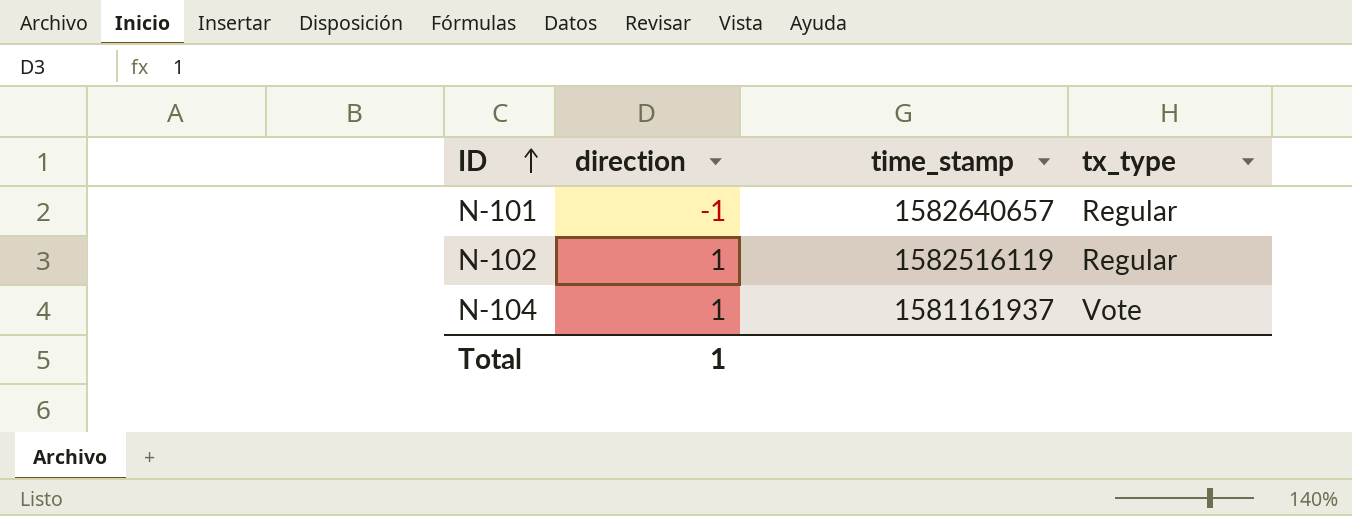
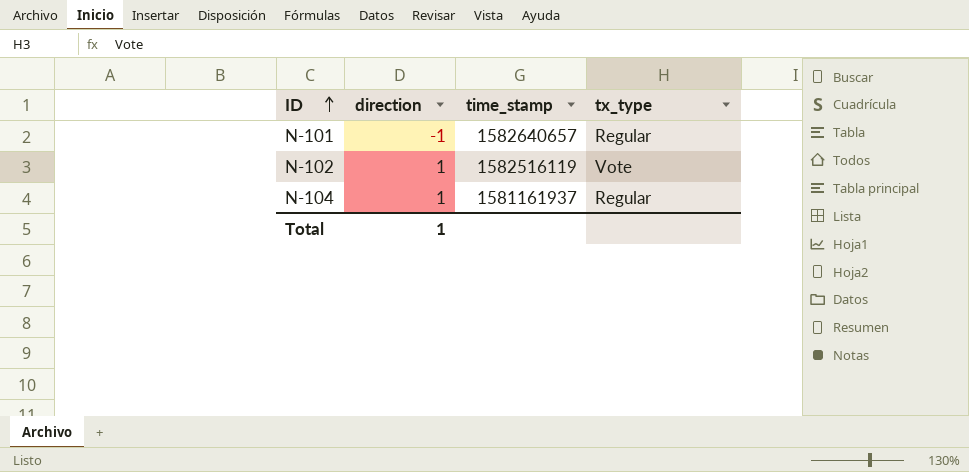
N-102 | tx_type: Regular -> Vote
N-104 | tx_type: Vote -> Regular

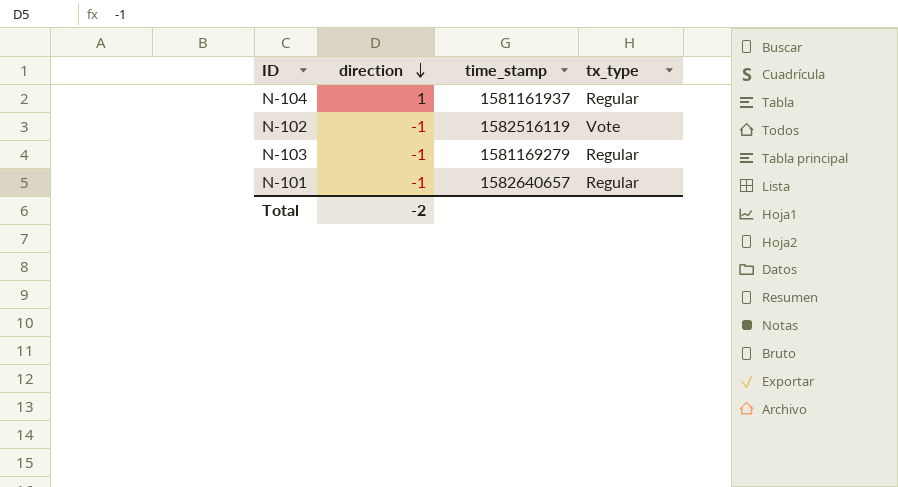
row order: ID ascending -> direction descending
N-102 | direction: 1 -> -1
row N-103: none -> -1 | 1581169279 | Regular
Total | direction: 1 -> -2

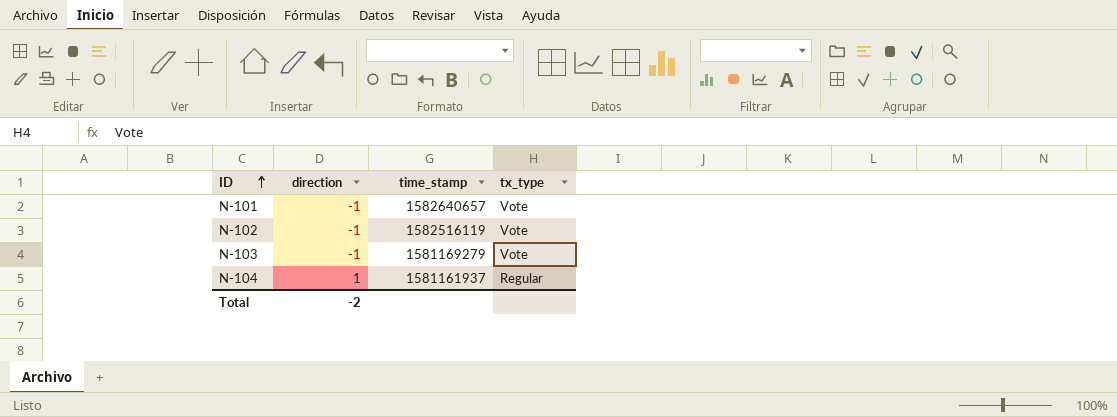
row order: direction descending -> ID ascending
N-101 | tx_type: Regular -> Vote
N-103 | tx_type: Regular -> Vote

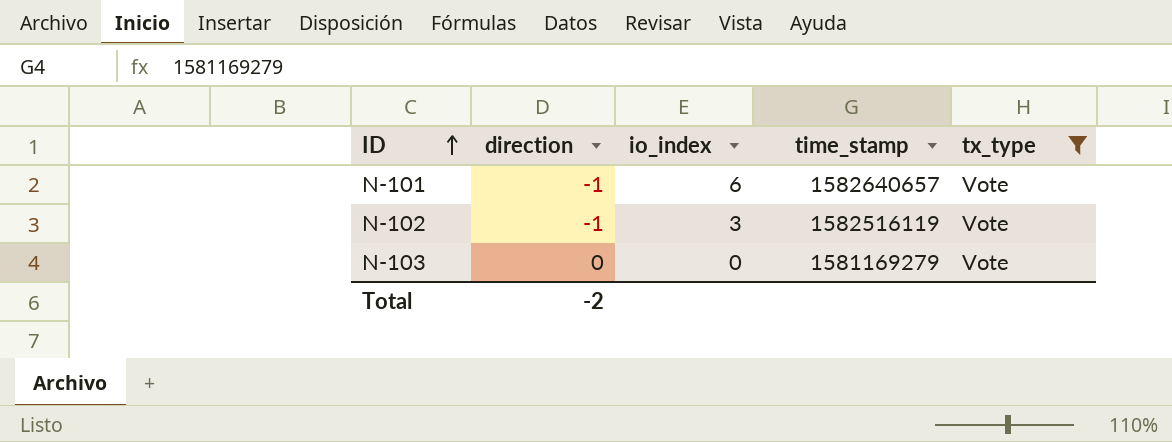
filter: none -> tx_type = Vote
column io_index | position: none -> 3
N-103 | direction: -1 -> 0

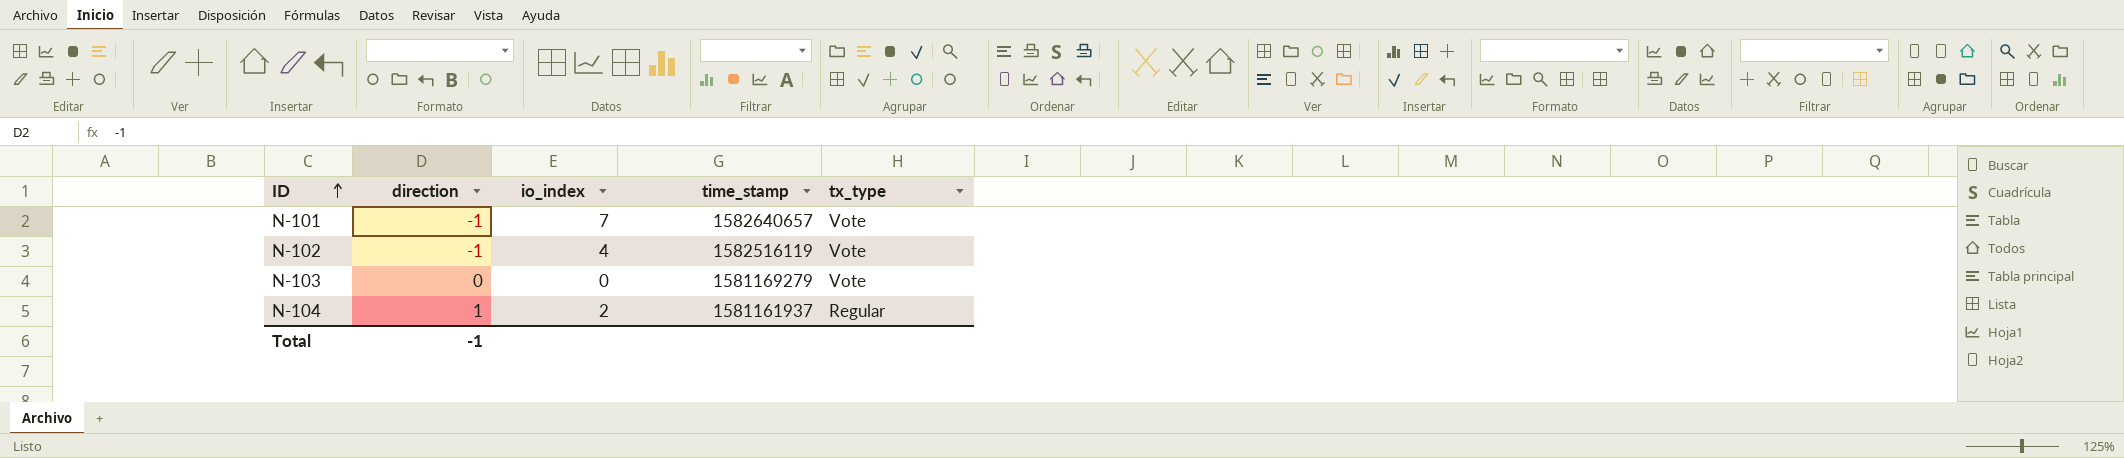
filter: tx_type = Vote -> none
N-101 | io_index: 6 -> 7
N-102 | io_index: 3 -> 4
Total | direction: -2 -> -1

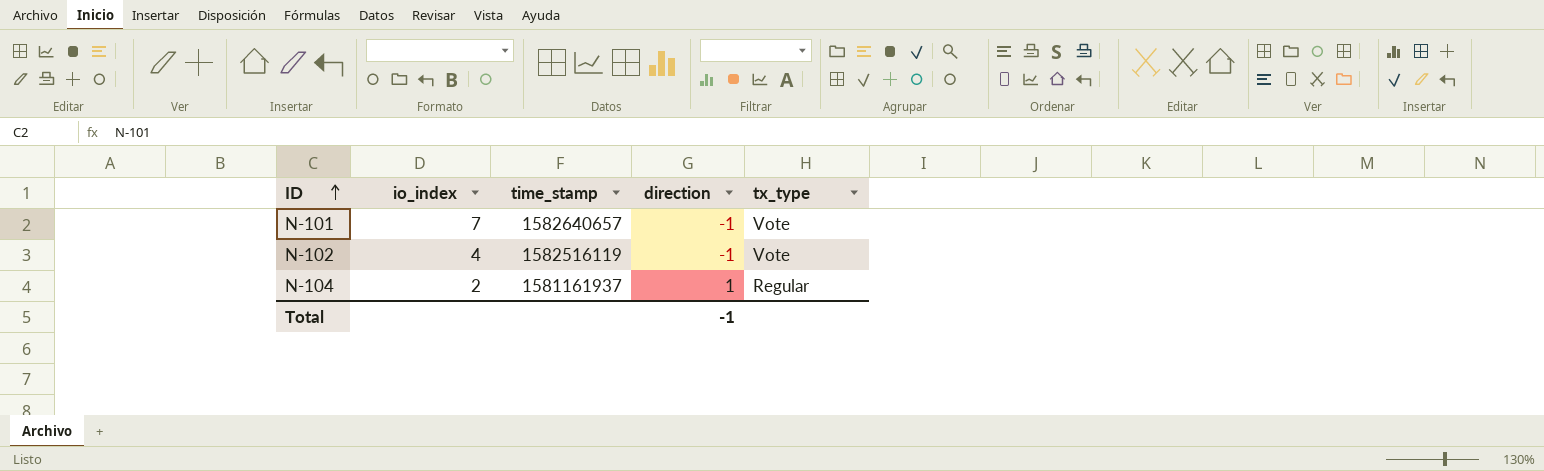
column direction | position: 2 -> 4
row N-103: 0 | 0 | 1581169279 | Vote -> none

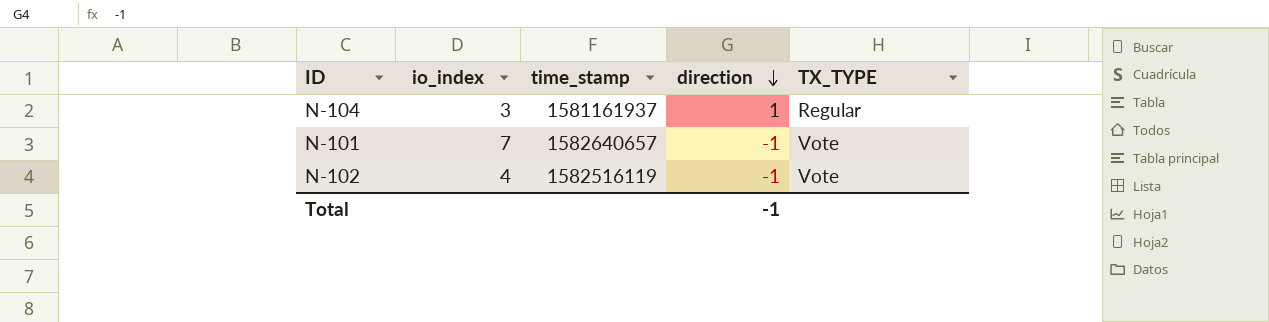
row order: ID ascending -> direction descending
column name: tx_type -> TX_TYPE
N-104 | io_index: 2 -> 3

